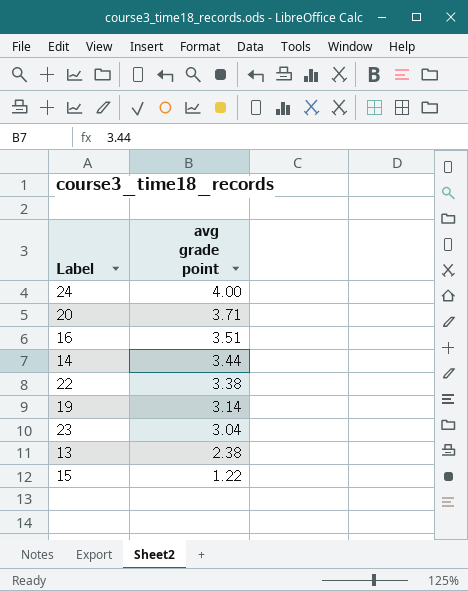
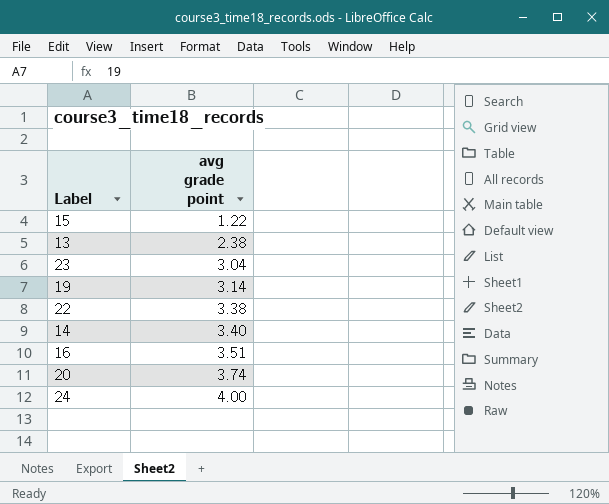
row order: avg grade point descending -> avg grade point ascending
14 | avg grade point: 3.44 -> 3.40
20 | avg grade point: 3.71 -> 3.74

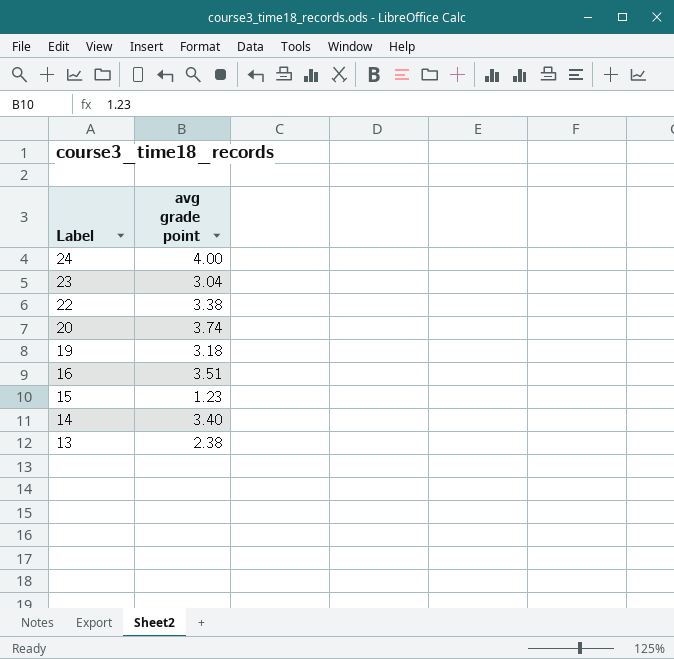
row order: avg grade point ascending -> Label descending
19 | avg grade point: 3.14 -> 3.18
15 | avg grade point: 1.22 -> 1.23

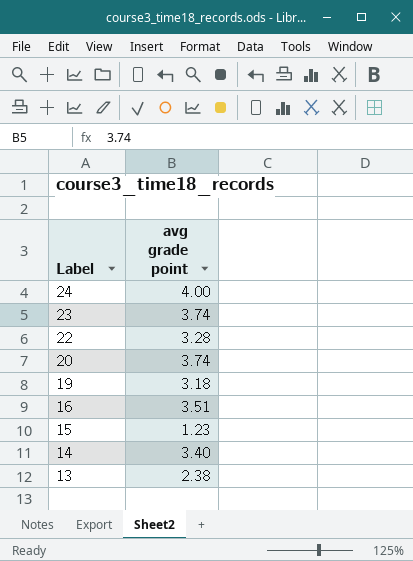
23 | avg grade point: 3.04 -> 3.74
22 | avg grade point: 3.38 -> 3.28

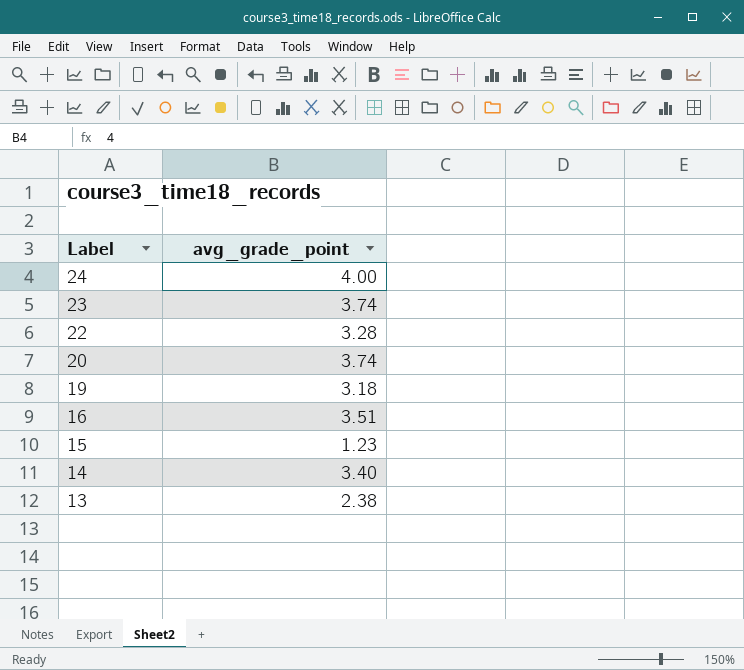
column name: avg grade point -> avg_grade_point

